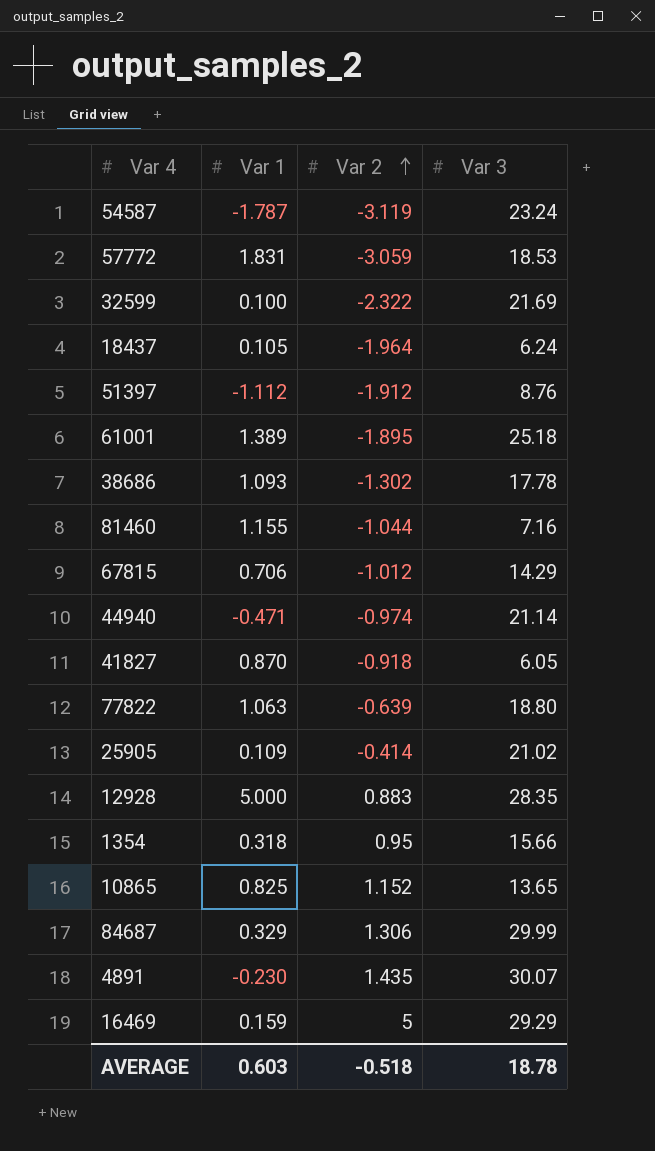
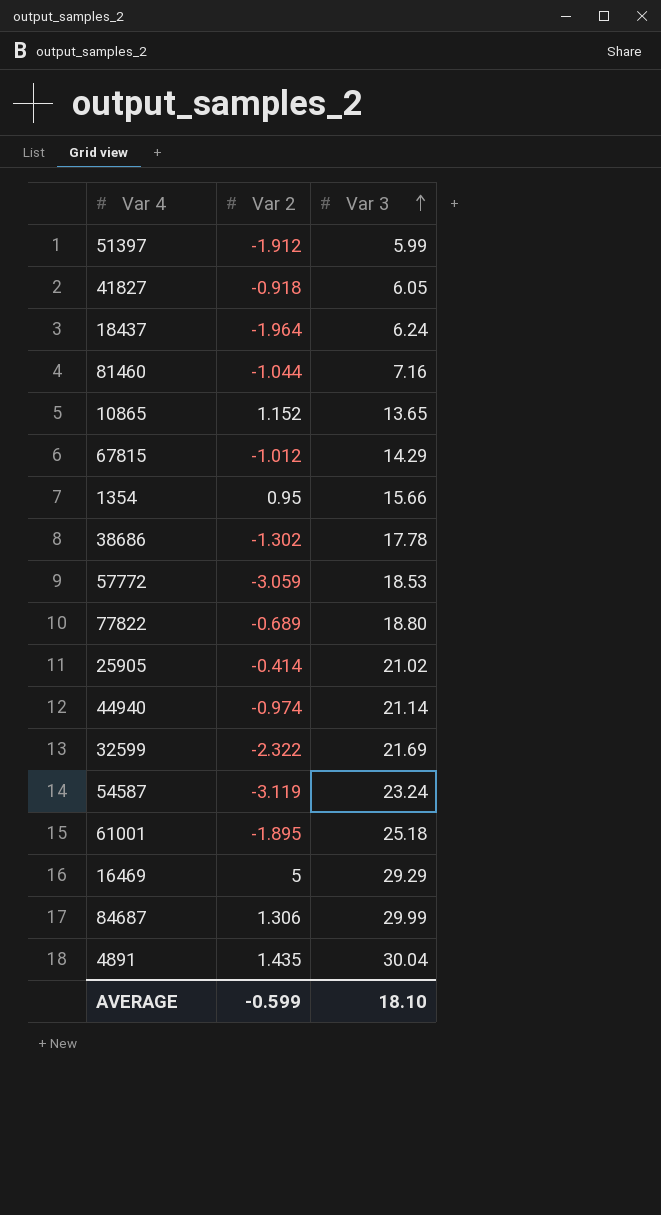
row order: Var 2 ascending -> Var 3 ascending
column Var 1 | position: 2 -> none
row 12928: 5.000 | 0.883 | 28.35 -> none
51397 | Var 3: 8.76 -> 5.99
77822 | Var 2: -0.639 -> -0.689
4891 | Var 3: 30.07 -> 30.04
AVERAGE | Var 2: -0.518 -> -0.599
AVERAGE | Var 3: 18.78 -> 18.10

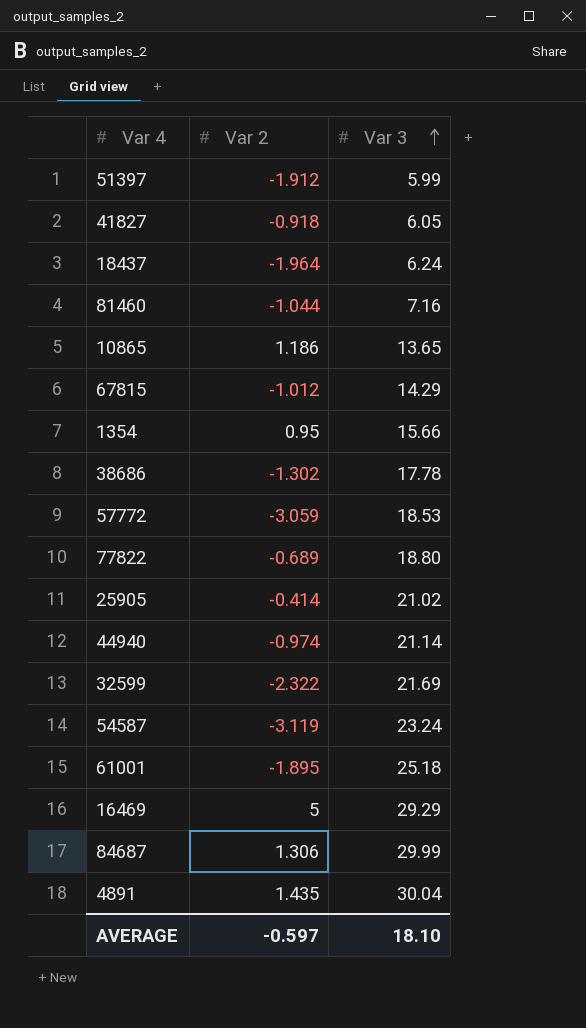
10865 | Var 2: 1.152 -> 1.186
AVERAGE | Var 2: -0.599 -> -0.597

